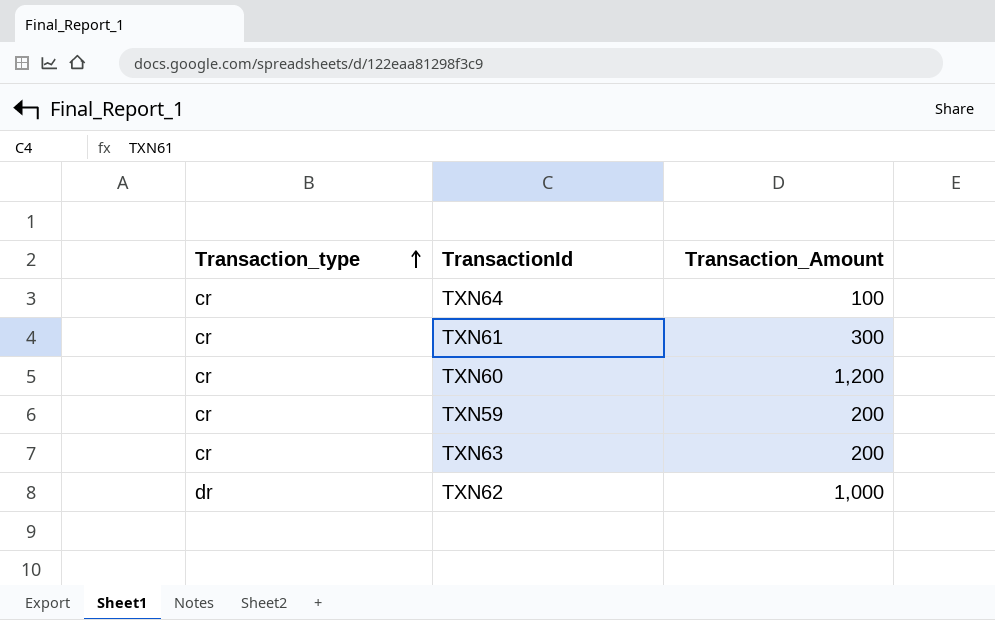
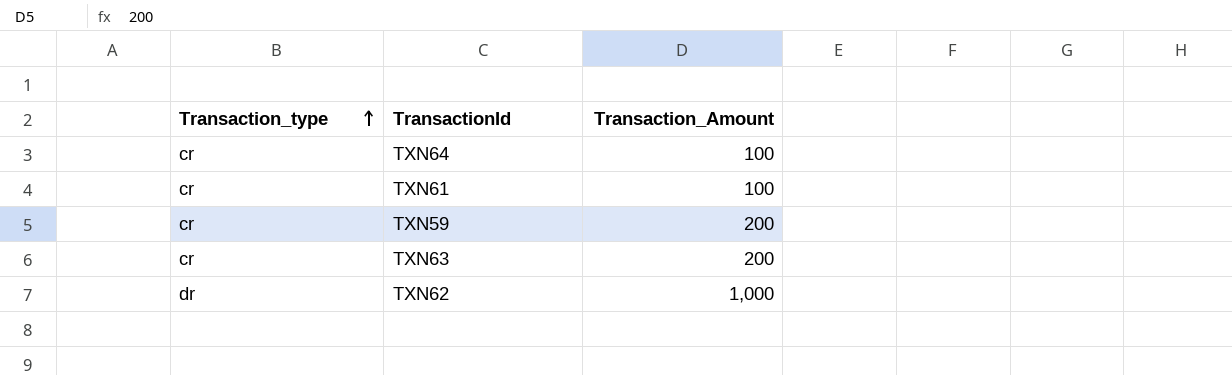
row TXN60: cr | 1,200 -> none
TXN61 | Transaction_Amount: 300 -> 100

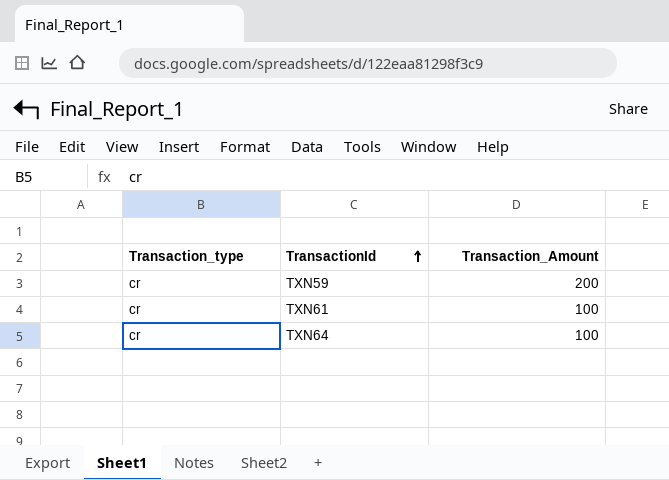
row order: Transaction_type ascending -> TransactionId ascending
row TXN63: cr | 200 -> none
row TXN62: dr | 1,000 -> none

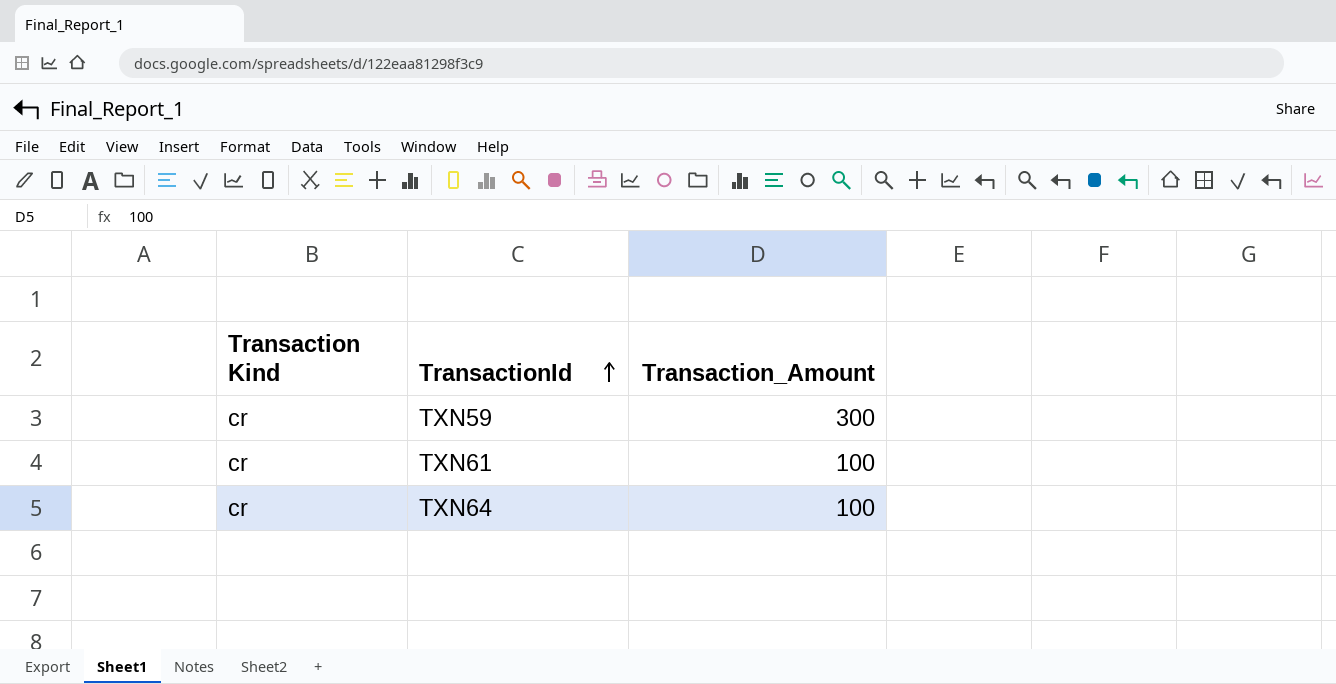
column name: Transaction_type -> Transaction Kind
TXN59 | Transaction_Amount: 200 -> 300

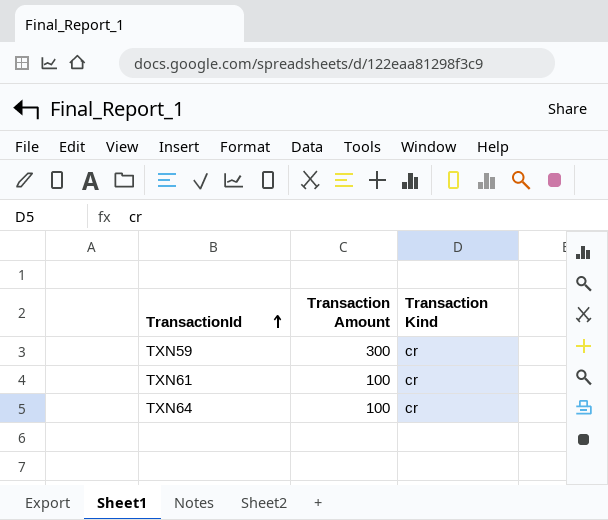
column name: Transaction_Amount -> Transaction Amount
column Transaction Kind | position: 1 -> 3

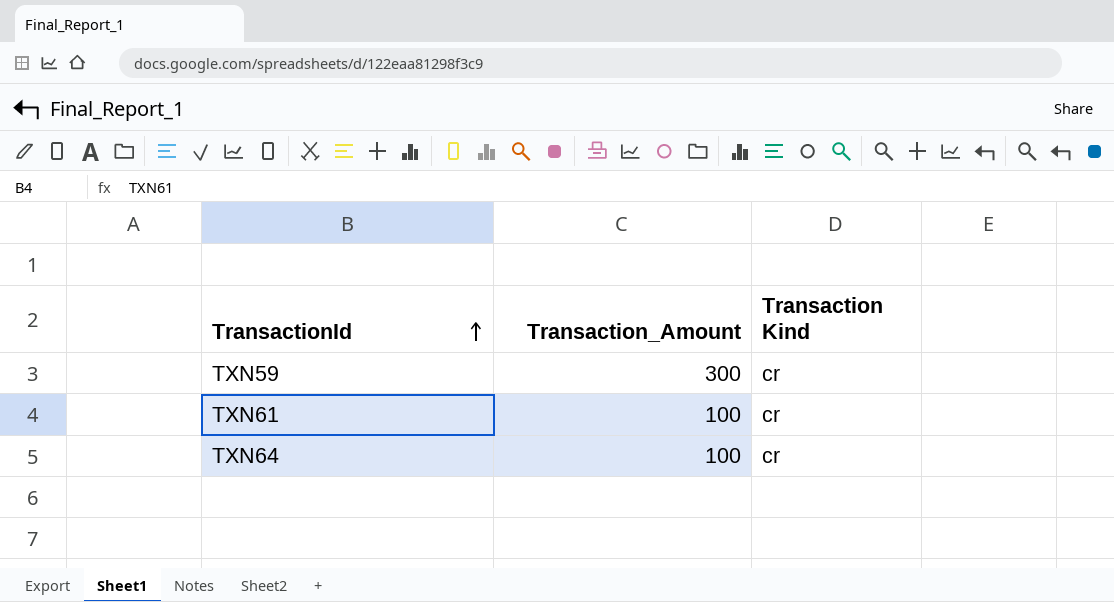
column name: Transaction Amount -> Transaction_Amount

